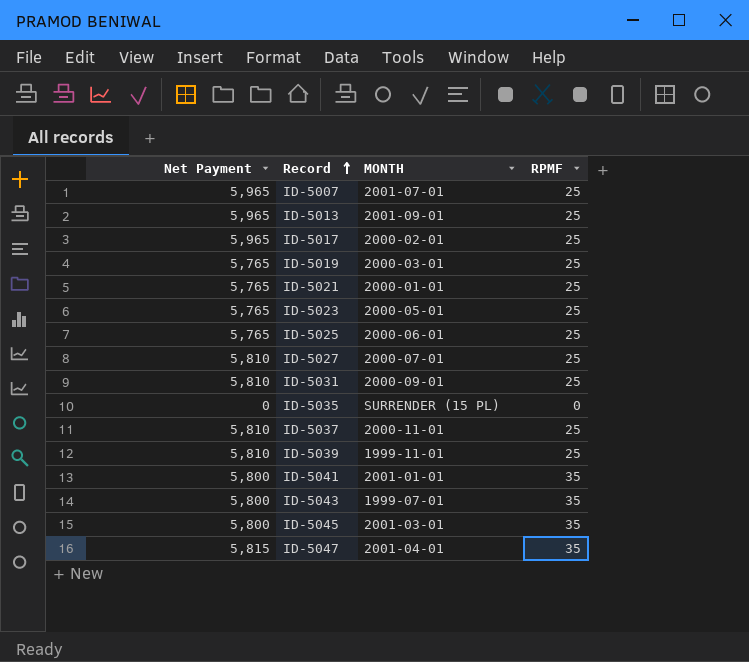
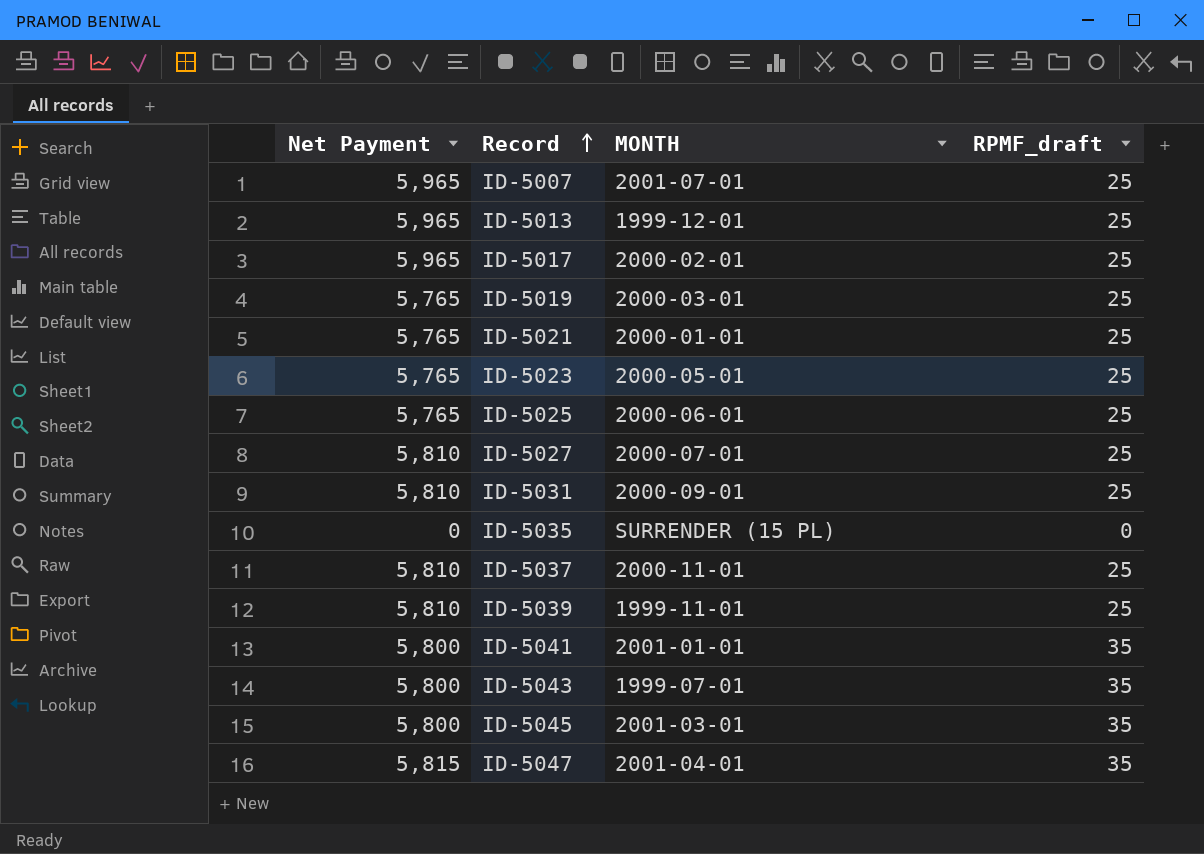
column name: RPMF -> RPMF_draft
ID-5013 | MONTH: 2001-09-01 -> 1999-12-01

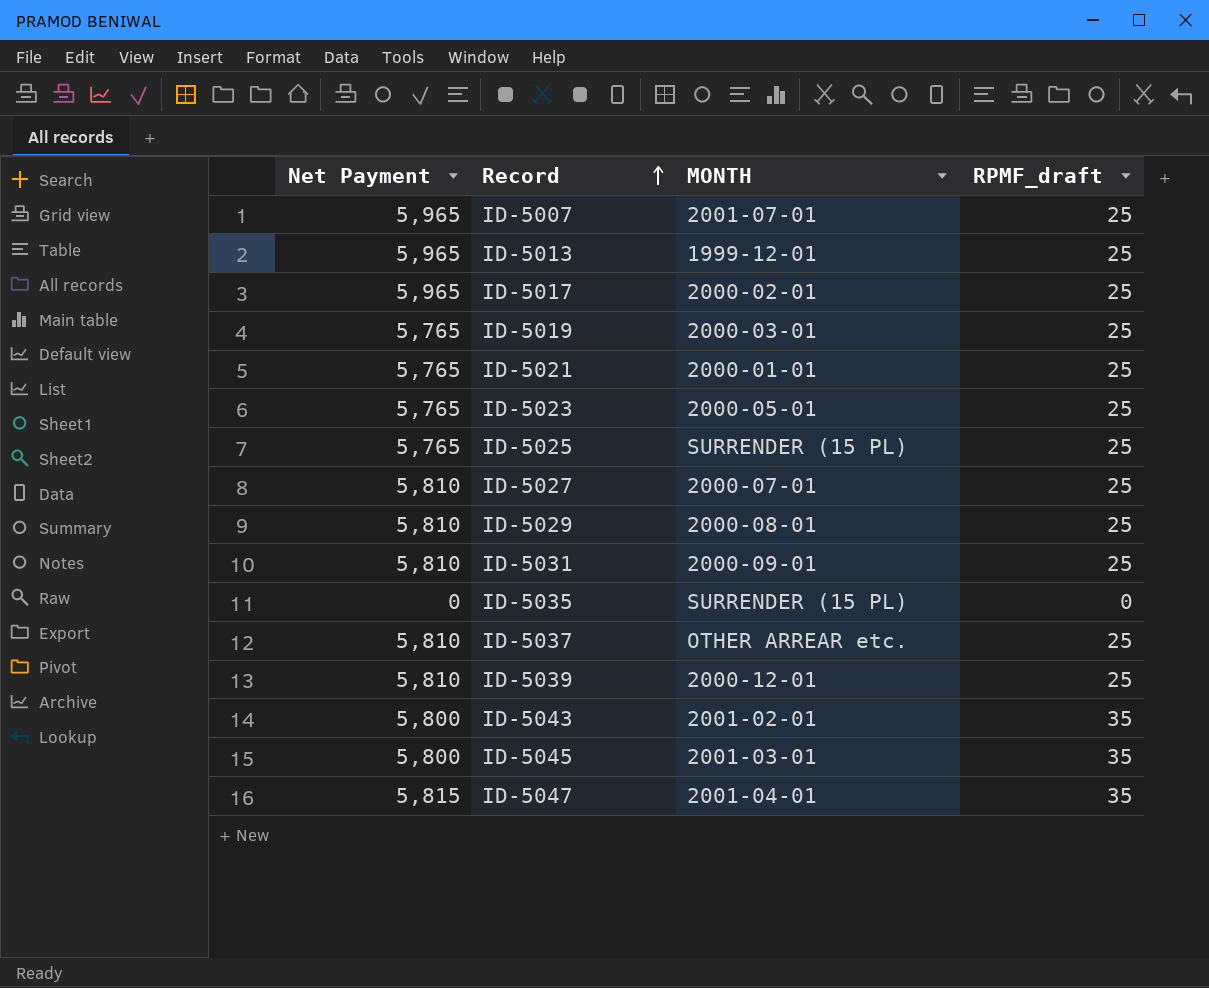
row ID-5041: 5,800 | 2001-01-01 | 35 -> none
ID-5025 | MONTH: 2000-06-01 -> SURRENDER (15 PL)
row ID-5029: none -> 5,810 | 2000-08-01 | 25
ID-5037 | MONTH: 2000-11-01 -> OTHER ARREAR etc.
ID-5039 | MONTH: 1999-11-01 -> 2000-12-01
ID-5043 | MONTH: 1999-07-01 -> 2001-02-01

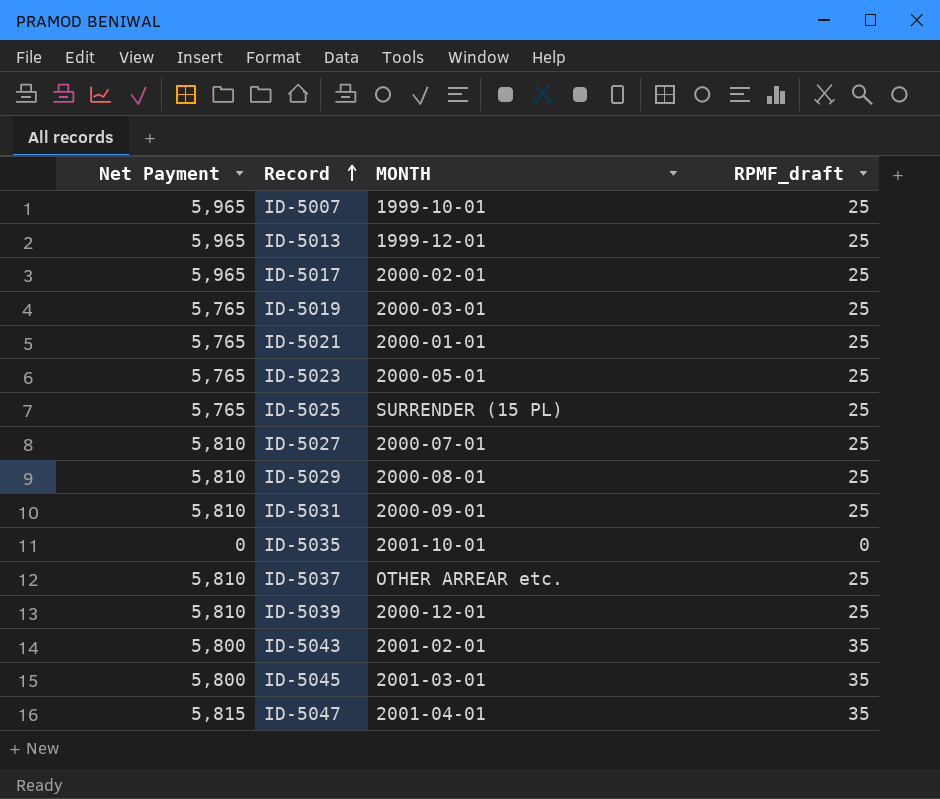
ID-5007 | MONTH: 2001-07-01 -> 1999-10-01
ID-5035 | MONTH: SURRENDER (15 PL) -> 2001-10-01

